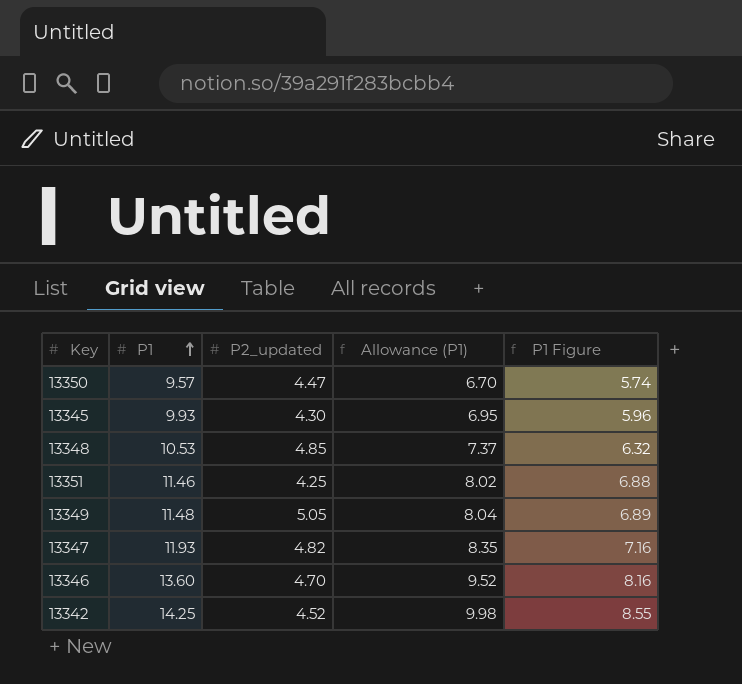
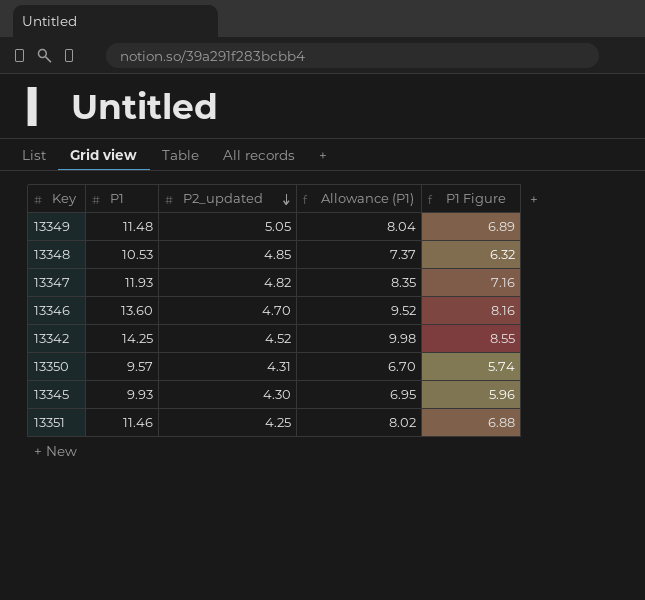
row order: P1 ascending -> P2_updated descending
13350 | P2_updated: 4.47 -> 4.31

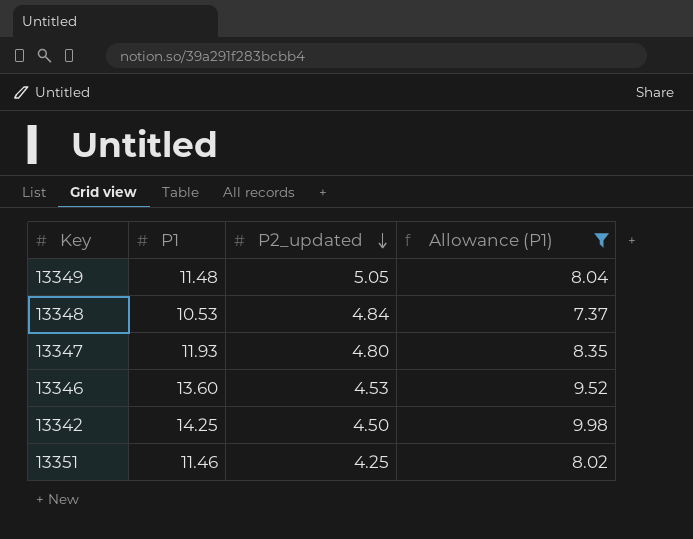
filter: none -> Allowance (P1) >= 7.37
column P1 Figure | formula: [P1] * 0.6 -> none
13348 | P2_updated: 4.85 -> 4.84
13347 | P2_updated: 4.82 -> 4.80
13346 | P2_updated: 4.70 -> 4.53
13342 | P2_updated: 4.52 -> 4.50

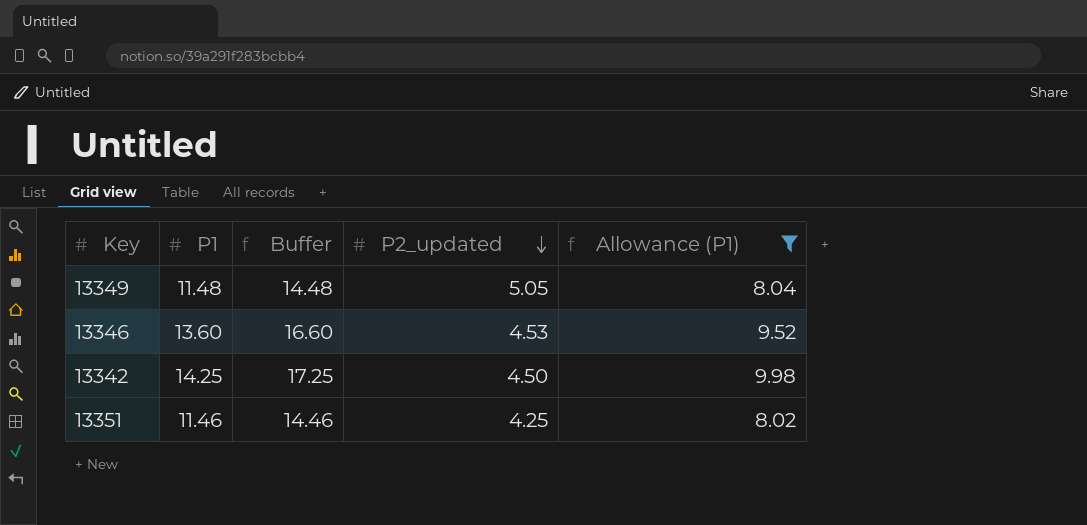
column Buffer | formula: none -> [P1] + 3
row 13348: 10.53 | 4.84 | 7.37 -> none
row 13347: 11.93 | 4.80 | 8.35 -> none

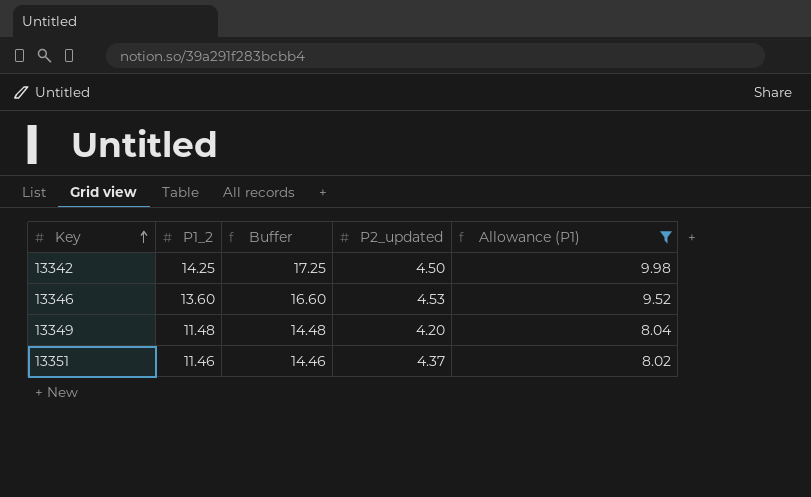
row order: P2_updated descending -> Key ascending
column name: P1 -> P1_2
13349 | P2_updated: 5.05 -> 4.20
13351 | P2_updated: 4.25 -> 4.37

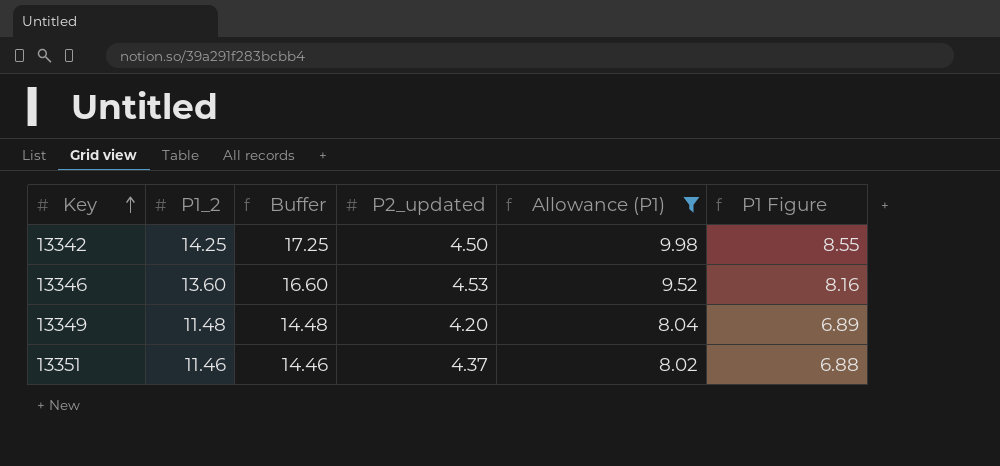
column P1 Figure | formula: none -> [P1_2] * 0.6

